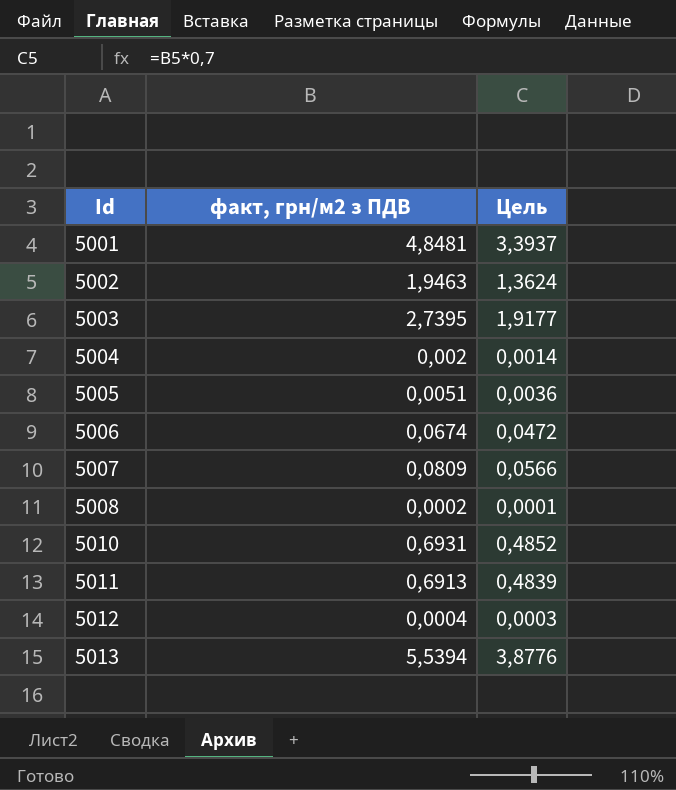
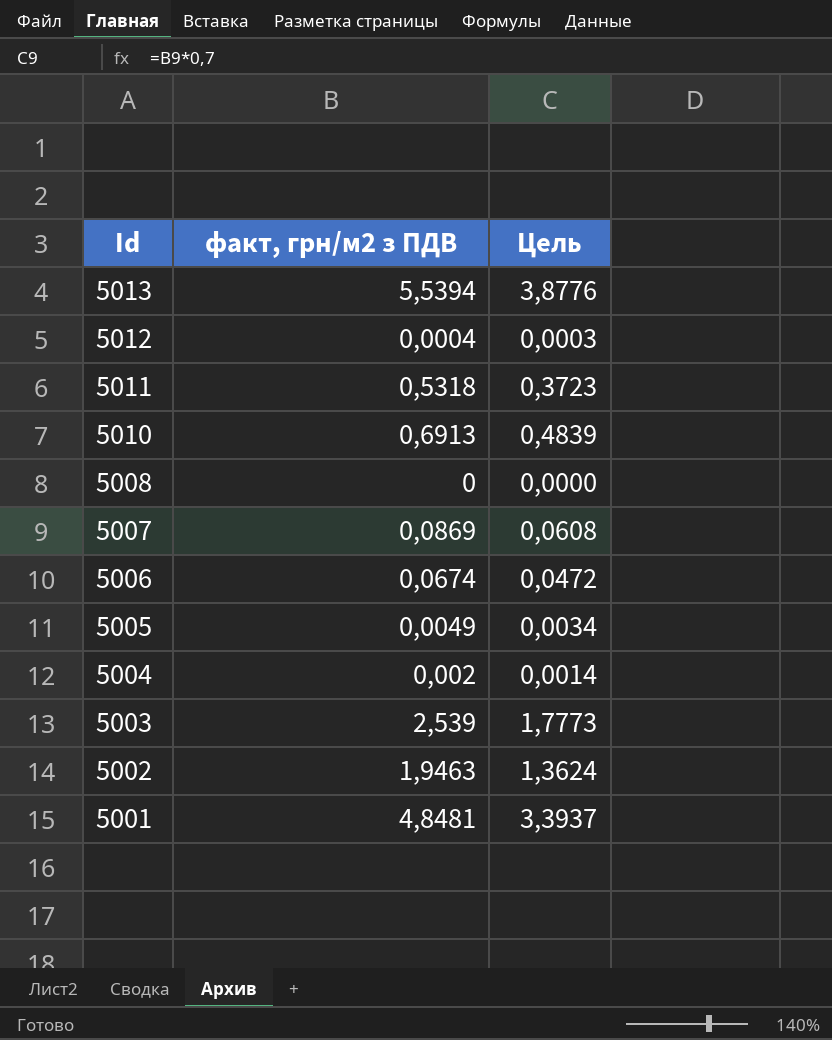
row order: Id ascending -> Id descending
5011 | факт, грн/м2 з ПДВ: 0,6913 -> 0,5318
5011 | Цель: 0,4839 -> 0,3723
5010 | факт, грн/м2 з ПДВ: 0,6931 -> 0,6913
5010 | Цель: 0,4852 -> 0,4839
5008 | факт, грн/м2 з ПДВ: 0,0002 -> 0
5008 | Цель: 0,0001 -> 0,0000
5007 | факт, грн/м2 з ПДВ: 0,0809 -> 0,0869
5007 | Цель: 0,0566 -> 0,0608
5005 | факт, грн/м2 з ПДВ: 0,0051 -> 0,0049
5005 | Цель: 0,0036 -> 0,0034
5003 | факт, грн/м2 з ПДВ: 2,7395 -> 2,539
5003 | Цель: 1,9177 -> 1,7773

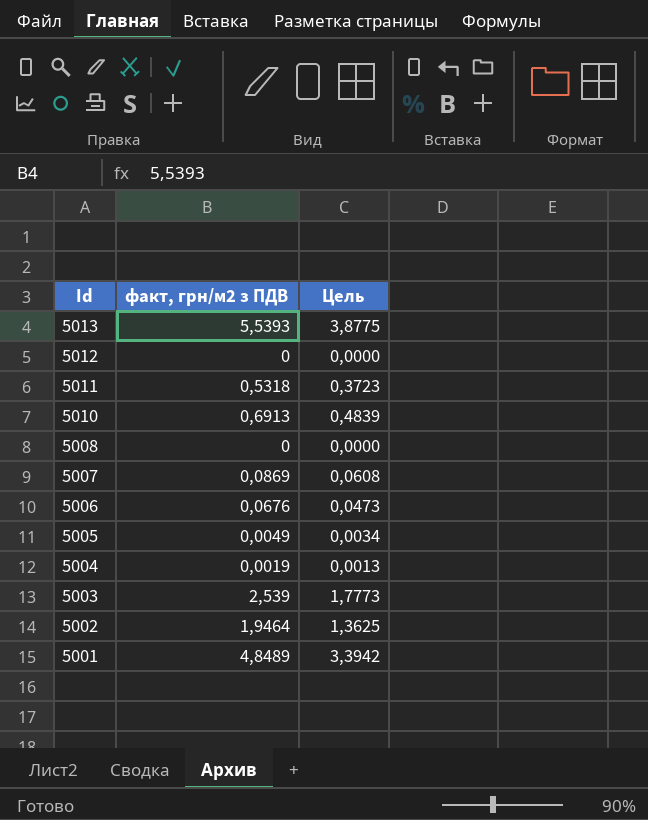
5013 | факт, грн/м2 з ПДВ: 5,5394 -> 5,5393
5013 | Цель: 3,8776 -> 3,8775
5012 | факт, грн/м2 з ПДВ: 0,0004 -> 0
5012 | Цель: 0,0003 -> 0,0000
5006 | факт, грн/м2 з ПДВ: 0,0674 -> 0,0676
5006 | Цель: 0,0472 -> 0,0473
5004 | факт, грн/м2 з ПДВ: 0,002 -> 0,0019
5004 | Цель: 0,0014 -> 0,0013
5002 | факт, грн/м2 з ПДВ: 1,9463 -> 1,9464
5002 | Цель: 1,3624 -> 1,3625
5001 | факт, грн/м2 з ПДВ: 4,8481 -> 4,8489
5001 | Цель: 3,3937 -> 3,3942

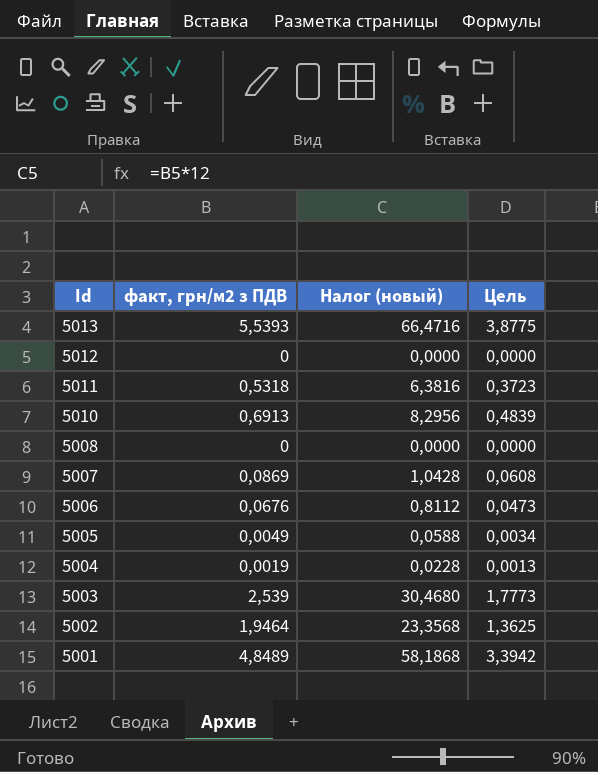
column Налог (новый) | formula: none -> [факт, грн/м2 з ПДВ] * 12

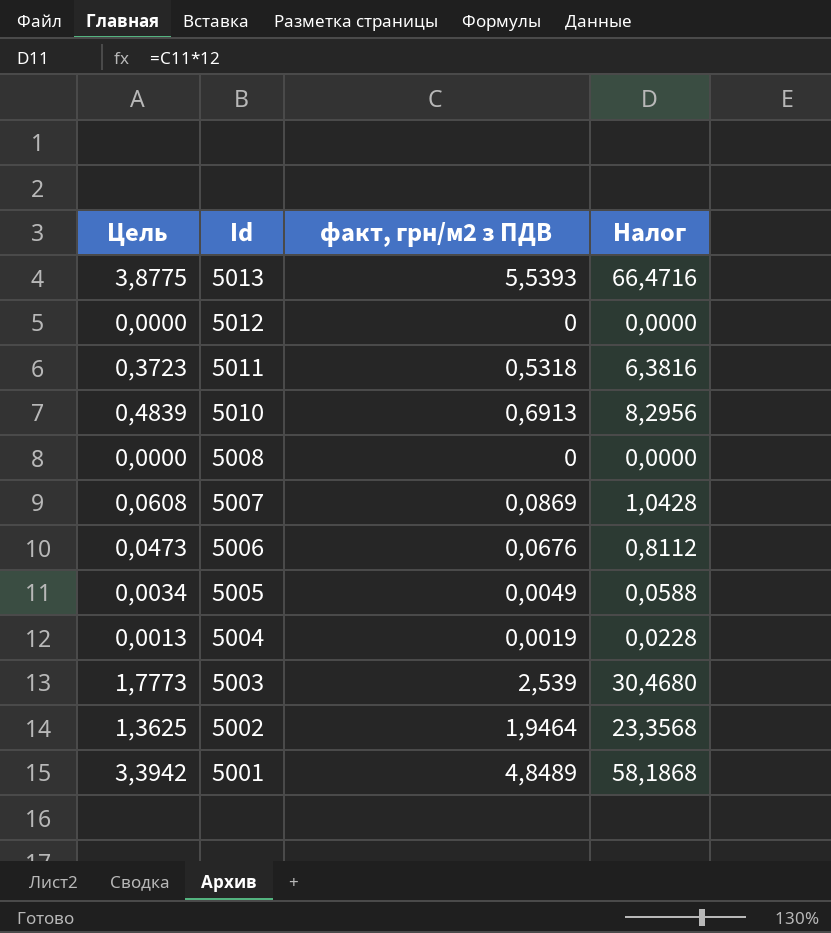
column Цель | position: 4 -> 1
column name: Налог (новый) -> Налог

